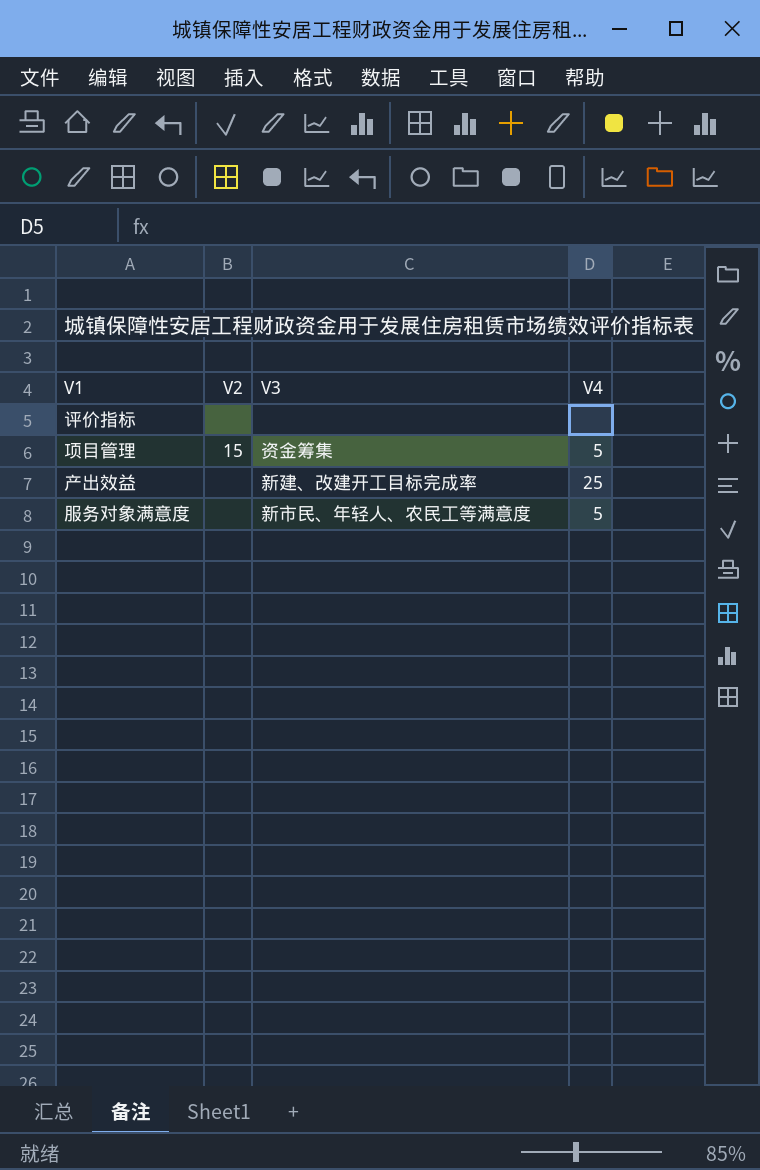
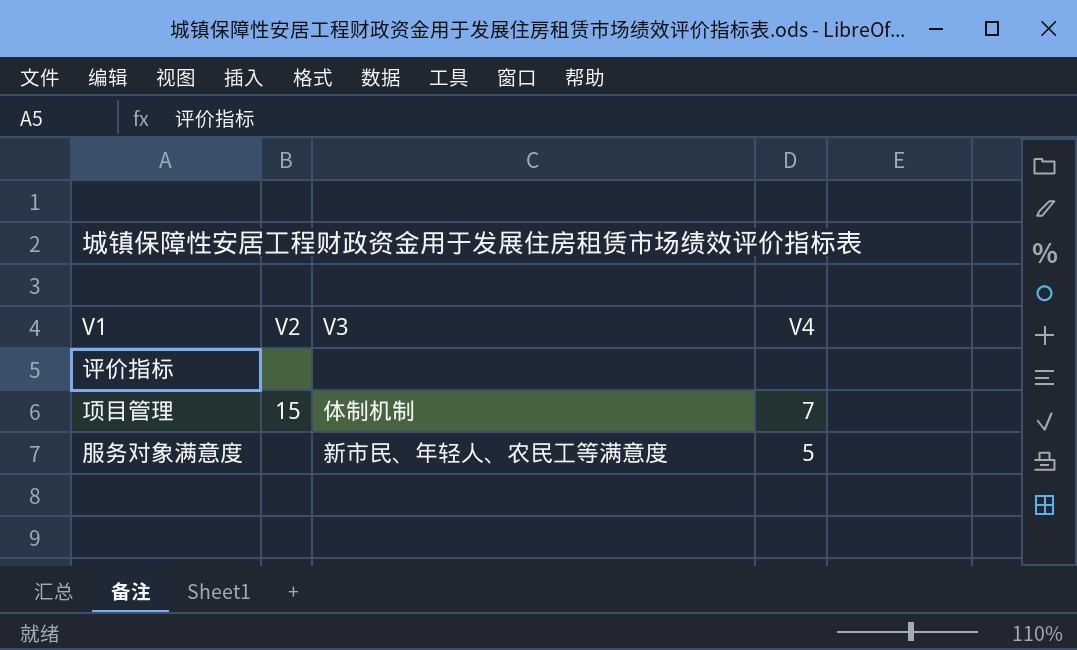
row 产出效益: none | 新建、改建开工目标完成率 | 25 -> none
项目管理 | V3: 资金筹集 -> 体制机制
项目管理 | V4: 5 -> 7

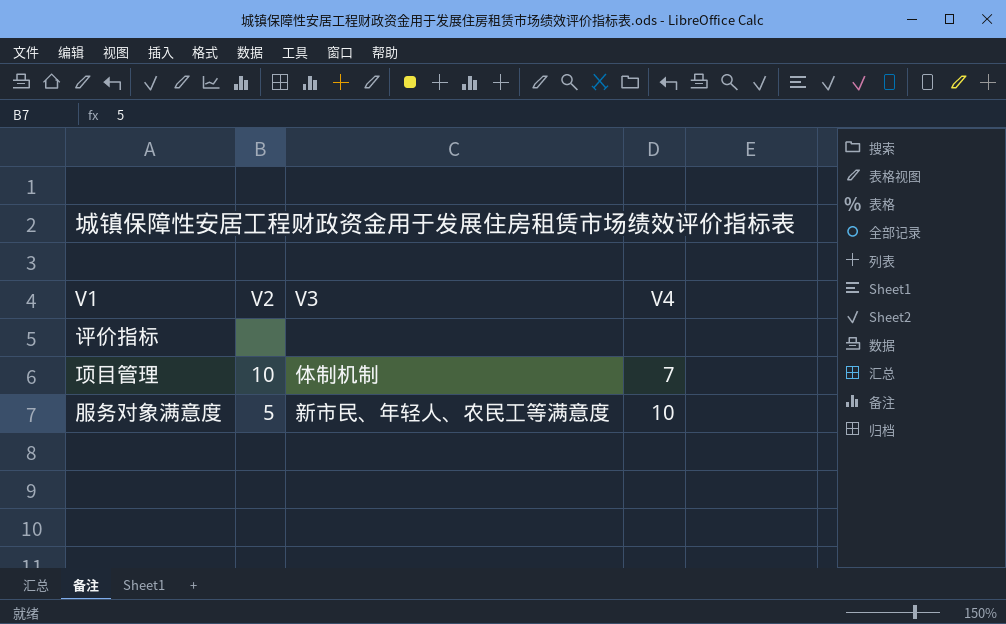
项目管理 | V2: 15 -> 10
服务对象满意度 | V2: none -> 5
服务对象满意度 | V4: 5 -> 10

